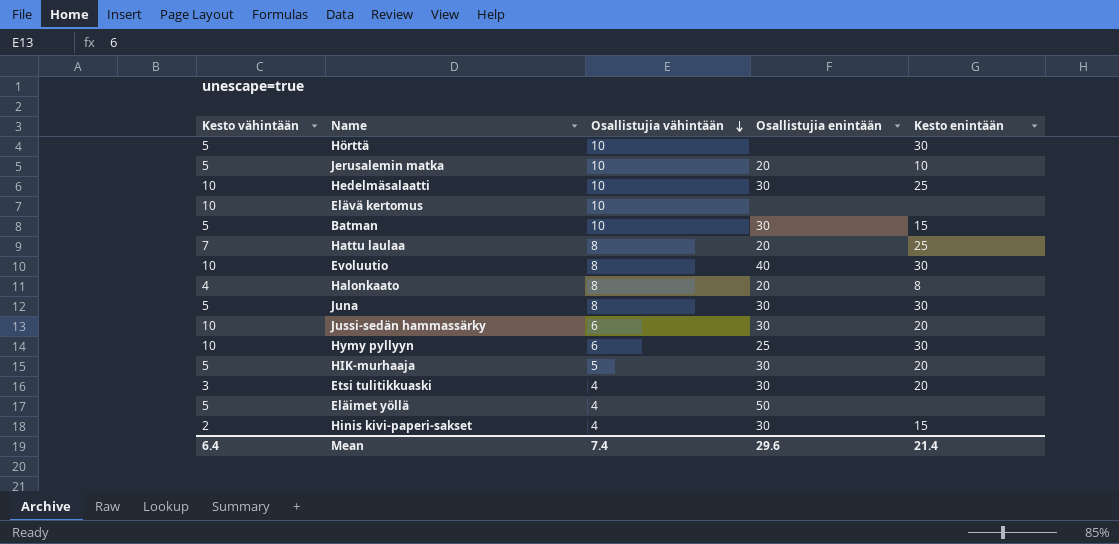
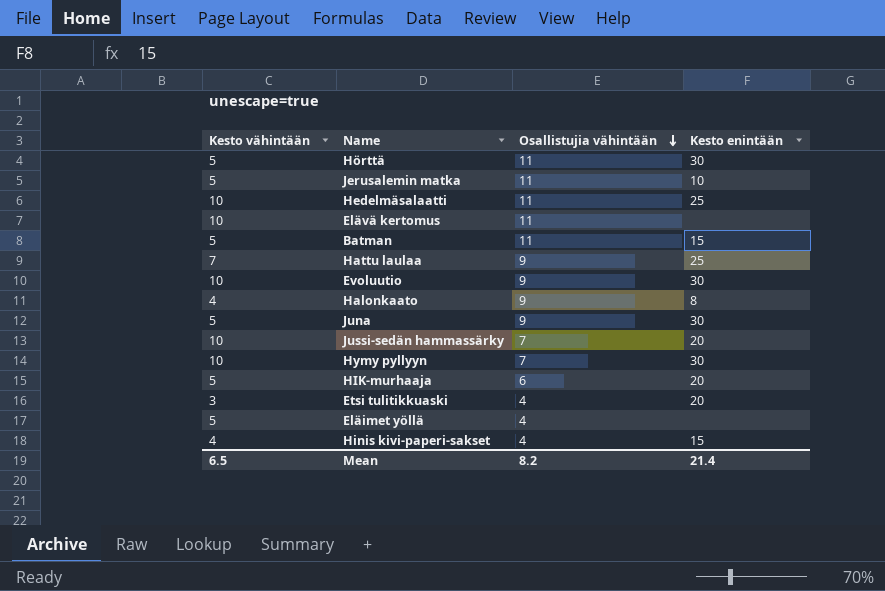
column Osallistujia enintään | position: 4 -> none
Hörttä | Osallistujia vähintään: 10 -> 11
Jerusalemin matka | Osallistujia vähintään: 10 -> 11
Hedelmäsalaatti | Osallistujia vähintään: 10 -> 11
Elävä kertomus | Osallistujia vähintään: 10 -> 11
Batman | Osallistujia vähintään: 10 -> 11
Hattu laulaa | Osallistujia vähintään: 8 -> 9
Evoluutio | Osallistujia vähintään: 8 -> 9
Halonkaato | Osallistujia vähintään: 8 -> 9
Juna | Osallistujia vähintään: 8 -> 9
Jussi-sedän hammassärky | Osallistujia vähintään: 6 -> 7
Hymy pyllyyn | Osallistujia vähintään: 6 -> 7
HIK-murhaaja | Osallistujia vähintään: 5 -> 6
Hinis kivi-paperi-sakset | Kesto vähintään: 2 -> 4
Mean | Kesto vähintään: 6.4 -> 6.5
Mean | Osallistujia vähintään: 7.4 -> 8.2

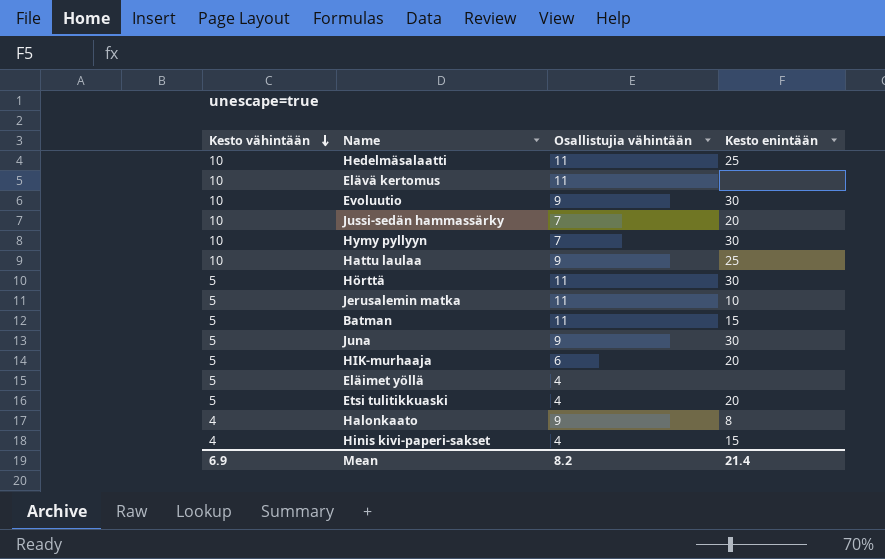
row order: Osallistujia vähintään descending -> Kesto vähintään descending
Hattu laulaa | Kesto vähintään: 7 -> 10
Etsi tulitikkuaski | Kesto vähintään: 3 -> 5
Mean | Kesto vähintään: 6.5 -> 6.9

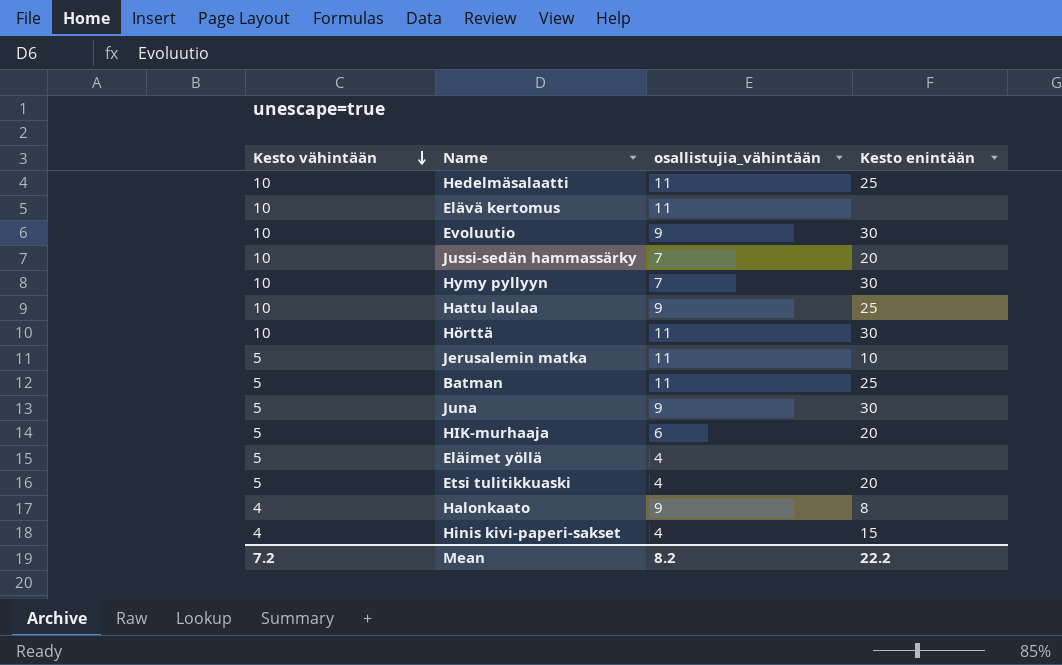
column name: Osallistujia vähintään -> osallistujia_vähintään
Hörttä | Kesto vähintään: 5 -> 10
Batman | Kesto enintään: 15 -> 25
Mean | Kesto vähintään: 6.9 -> 7.2
Mean | Kesto enintään: 21.4 -> 22.2

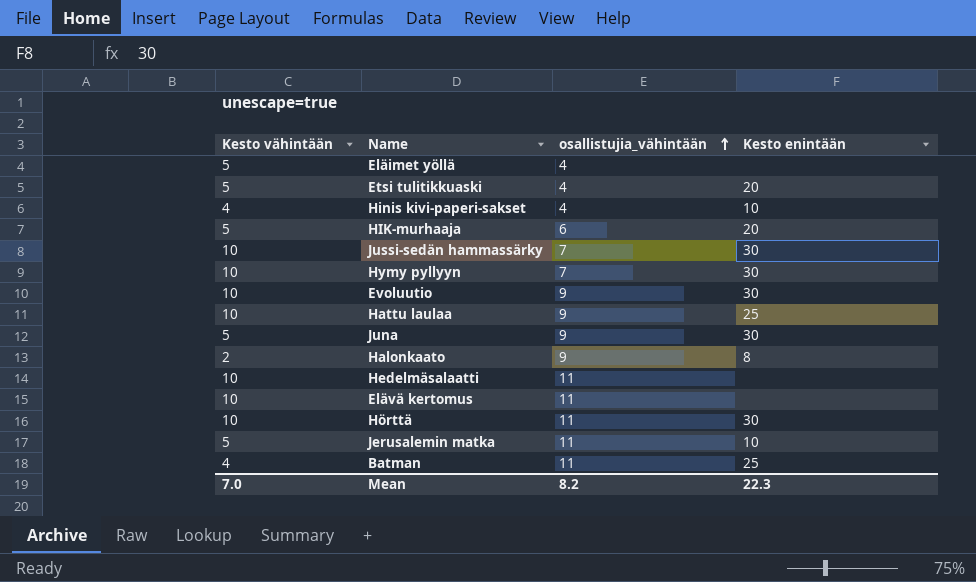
row order: Kesto vähintään descending -> osallistujia_vähintään ascending
Hinis kivi-paperi-sakset | Kesto enintään: 15 -> 10
Jussi-sedän hammassärky | Kesto enintään: 20 -> 30
Halonkaato | Kesto vähintään: 4 -> 2
Hedelmäsalaatti | Kesto enintään: 25 -> none
Batman | Kesto vähintään: 5 -> 4
Mean | Kesto vähintään: 7.2 -> 7.0
Mean | Kesto enintään: 22.2 -> 22.3

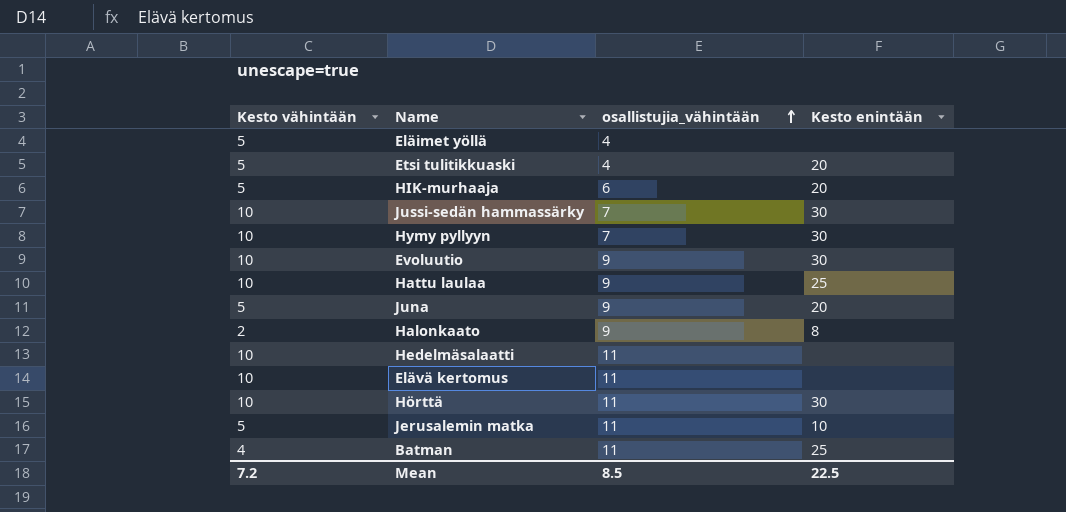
row Hinis kivi-paperi-sakset: 4 | 4 | 10 -> none
Juna | Kesto enintään: 30 -> 20
Mean | Kesto vähintään: 7.0 -> 7.2
Mean | osallistujia_vähintään: 8.2 -> 8.5
Mean | Kesto enintään: 22.3 -> 22.5

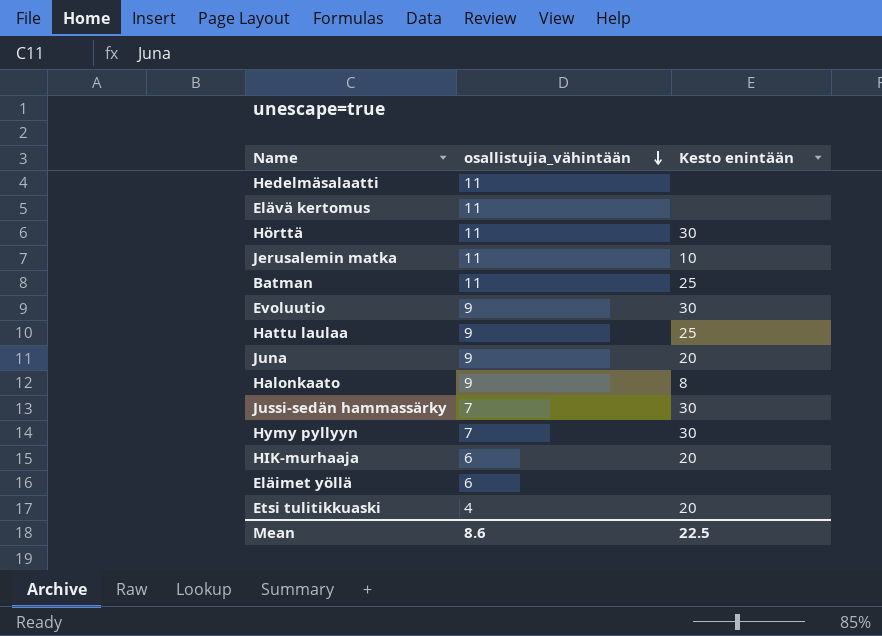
row order: osallistujia_vähintään ascending -> osallistujia_vähintään descending
column Kesto vähintään | position: 1 -> none
Eläimet yöllä | osallistujia_vähintään: 4 -> 6
Mean | osallistujia_vähintään: 8.5 -> 8.6

